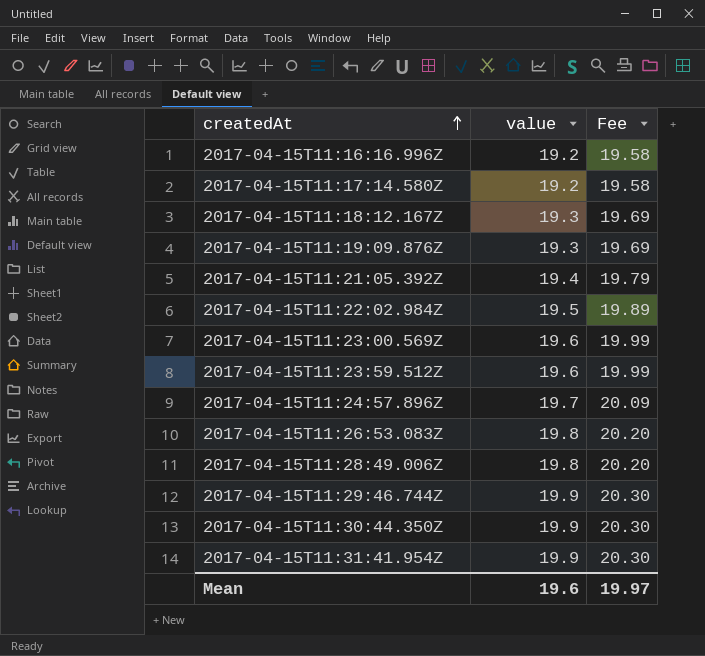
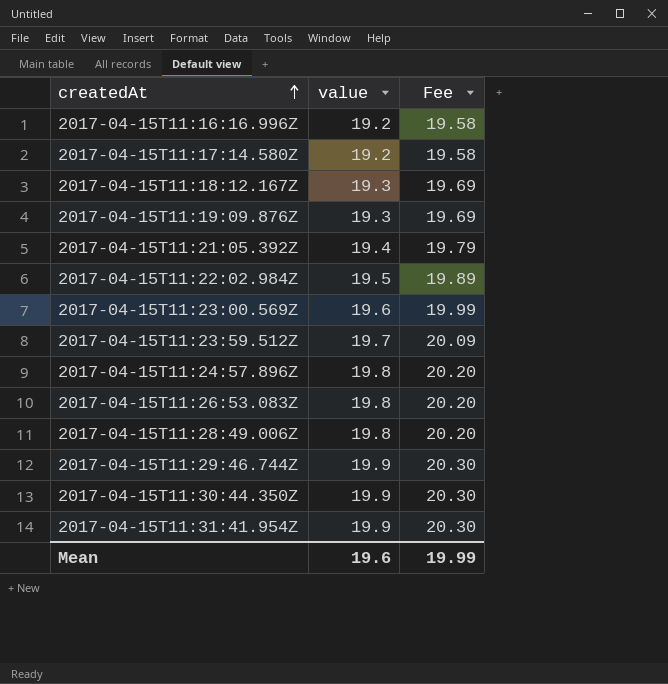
2017-04-15T11:23:59.512Z | value: 19.6 -> 19.7
2017-04-15T11:23:59.512Z | Fee: 19.99 -> 20.09
2017-04-15T11:24:57.896Z | value: 19.7 -> 19.8
2017-04-15T11:24:57.896Z | Fee: 20.09 -> 20.20
Mean | Fee: 19.97 -> 19.99

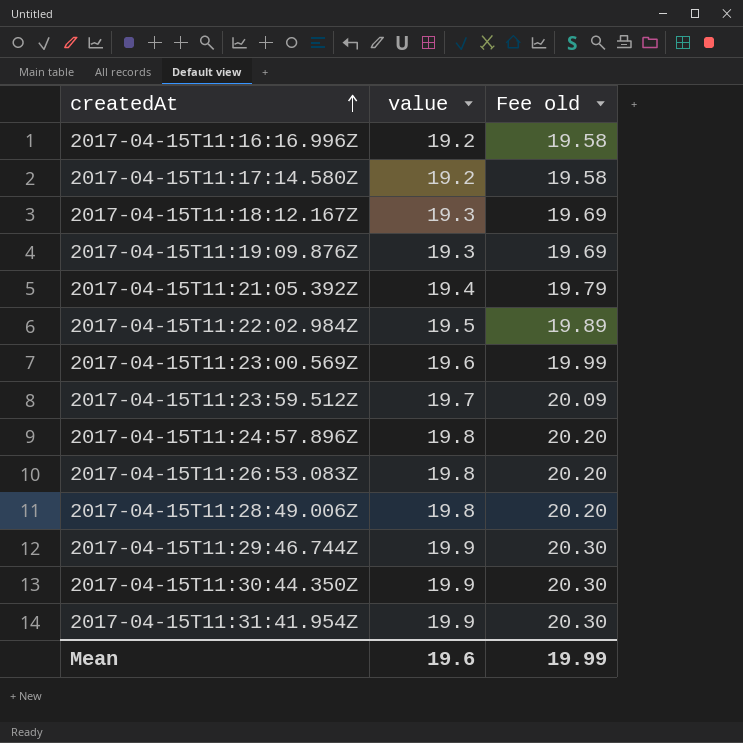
column name: Fee -> Fee old

